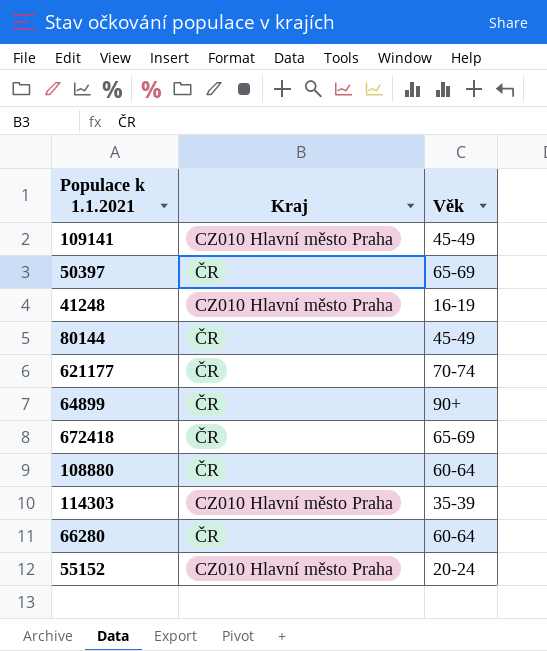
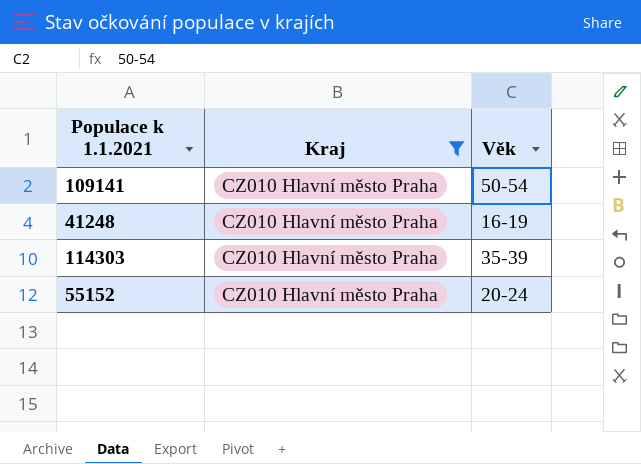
filter: none -> Kraj = CZ010 Hlavní město Praha
109141 | Věk: 45-49 -> 50-54

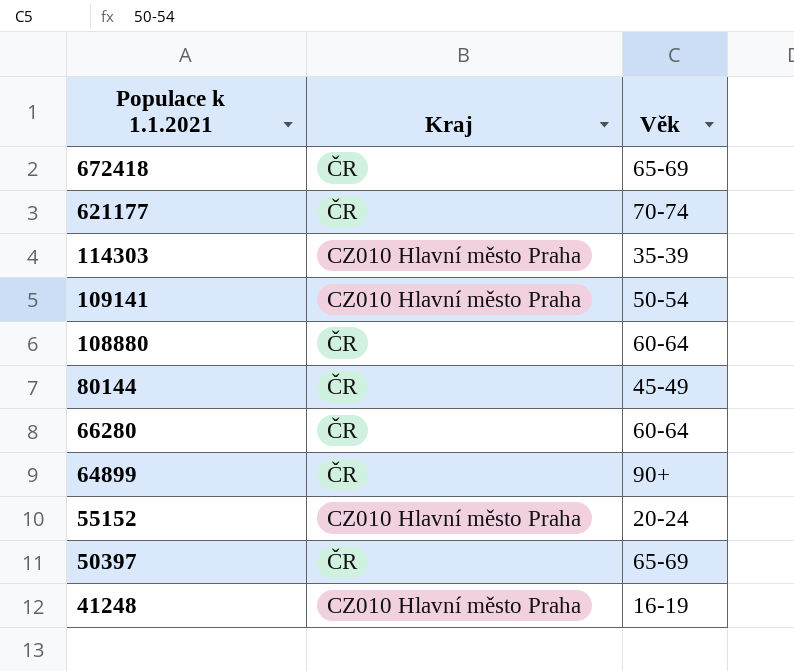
filter: Kraj = CZ010 Hlavní město Praha -> none
row order: none -> Populace k 1.1.2021 descending

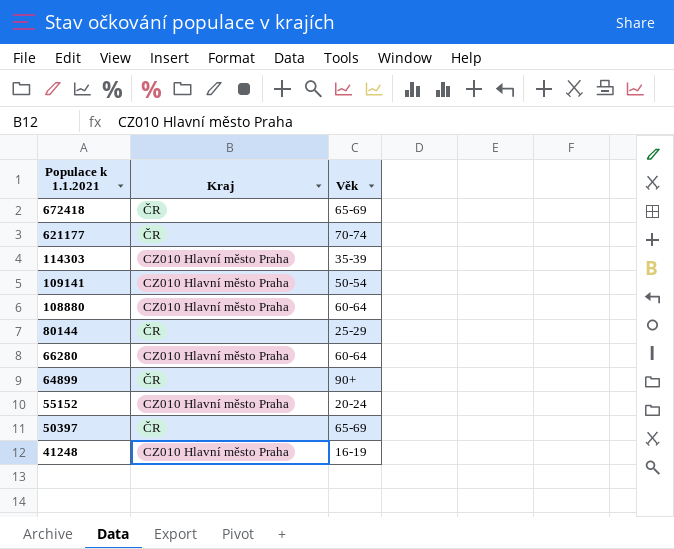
108880 | Kraj: ČR -> CZ010 Hlavní město Praha
80144 | Věk: 45-49 -> 25-29
66280 | Kraj: ČR -> CZ010 Hlavní město Praha

